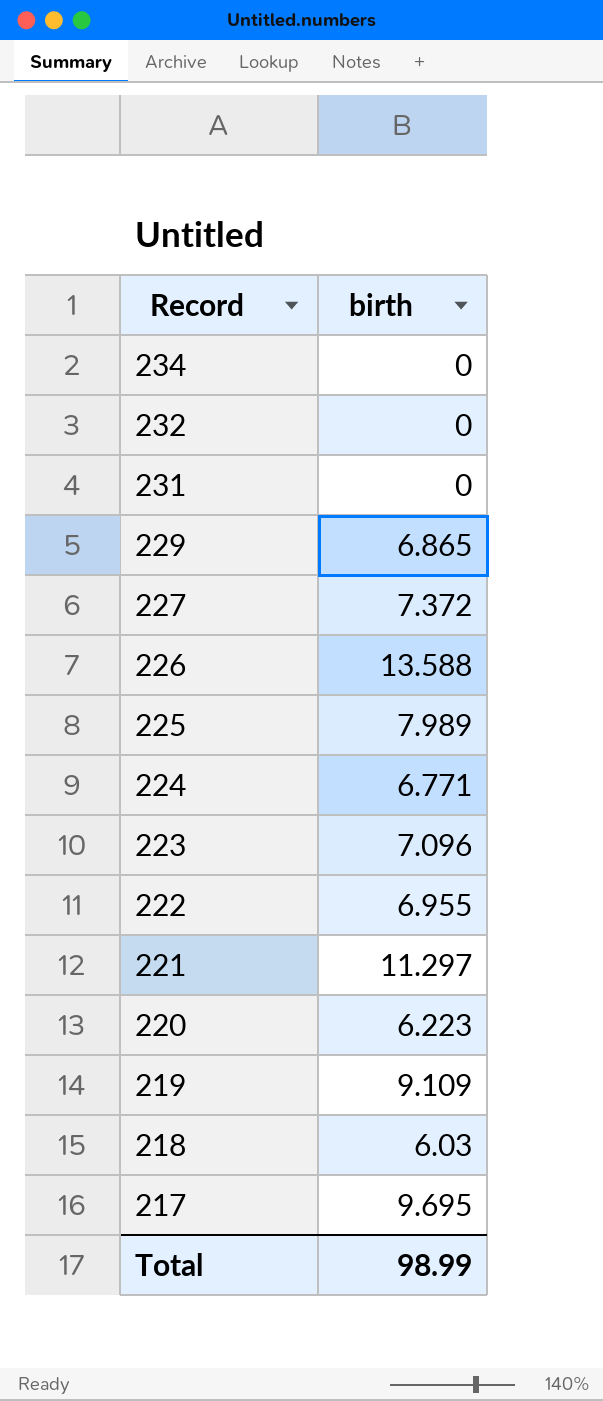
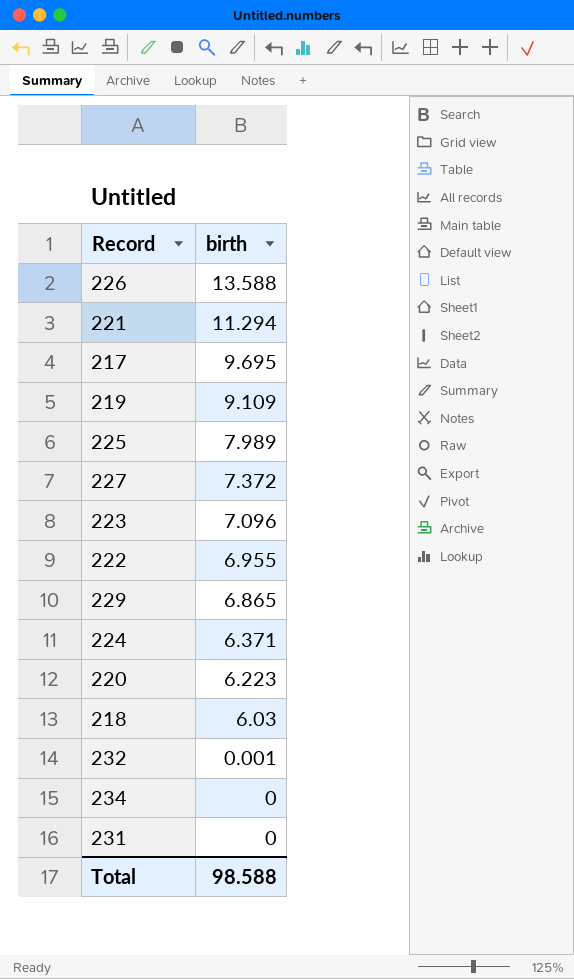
row order: Record descending -> birth descending
221 | birth: 11.297 -> 11.294
224 | birth: 6.771 -> 6.371
232 | birth: 0 -> 0.001
Total | birth: 98.99 -> 98.588

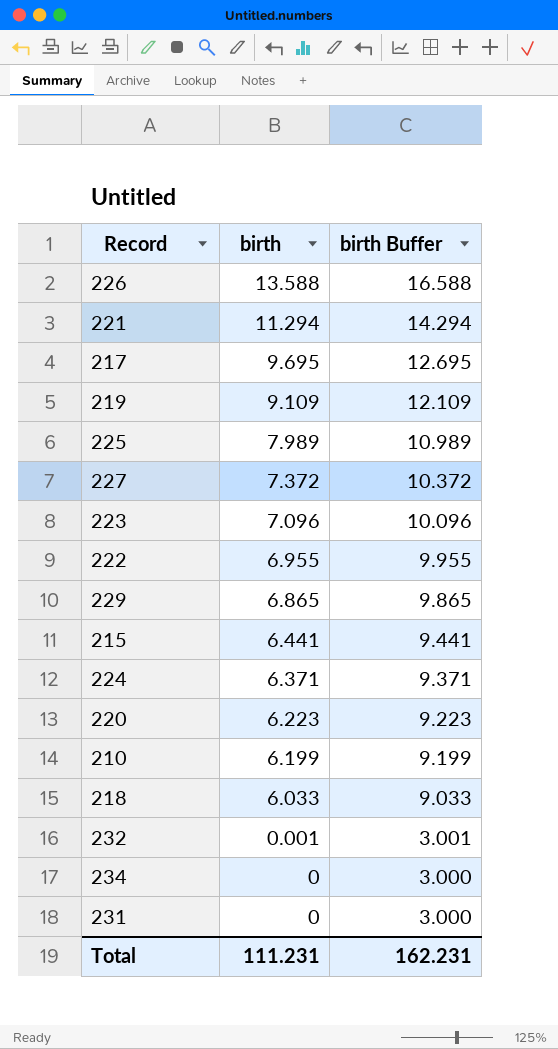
column birth Buffer | formula: none -> [birth] + 3
row 215: none -> 6.441 | 9.441
row 210: none -> 6.199 | 9.199
218 | birth: 6.03 -> 6.033
Total | birth: 98.588 -> 111.231

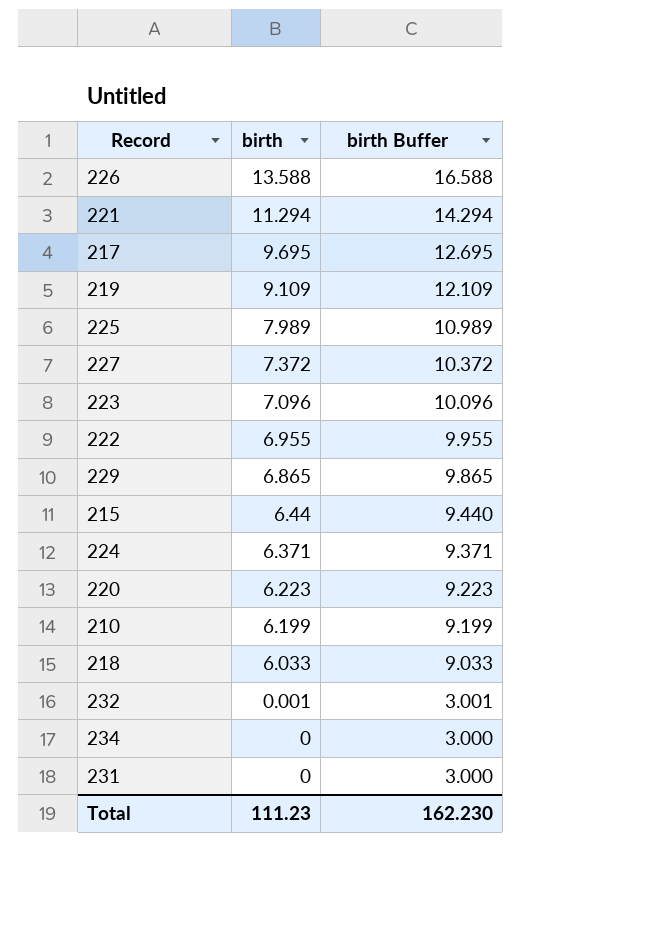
215 | birth: 6.441 -> 6.44
215 | birth Buffer: 9.441 -> 9.440
Total | birth: 111.231 -> 111.23
Total | birth Buffer: 162.231 -> 162.230

